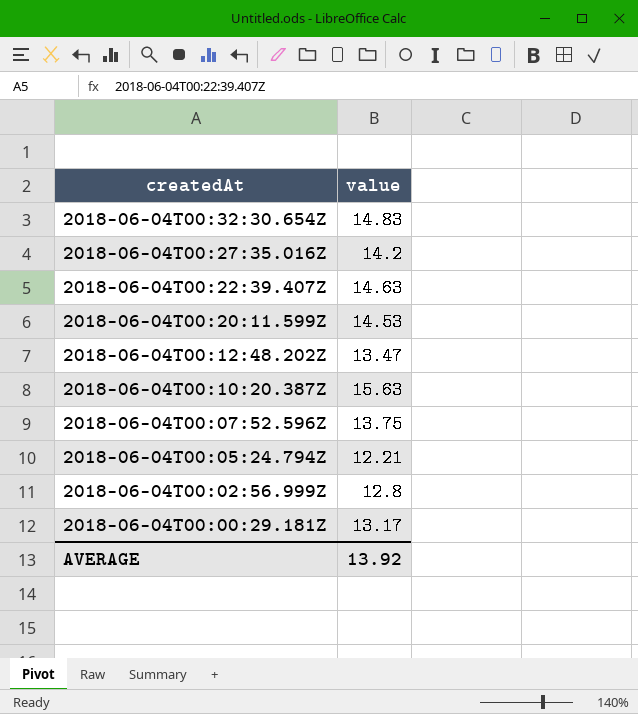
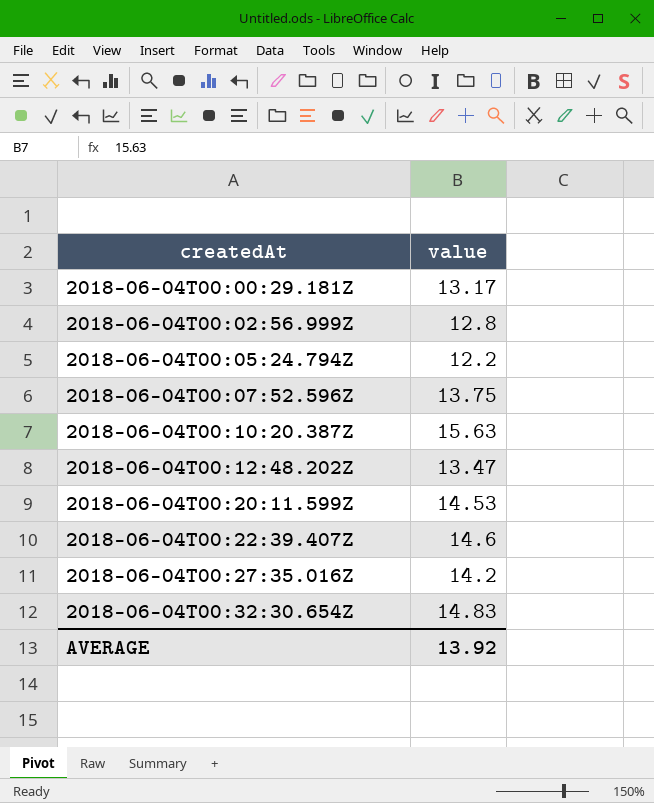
row order: createdAt descending -> createdAt ascending
2018-06-04T00:05:24.794Z | value: 12.21 -> 12.2
2018-06-04T00:22:39.407Z | value: 14.63 -> 14.6

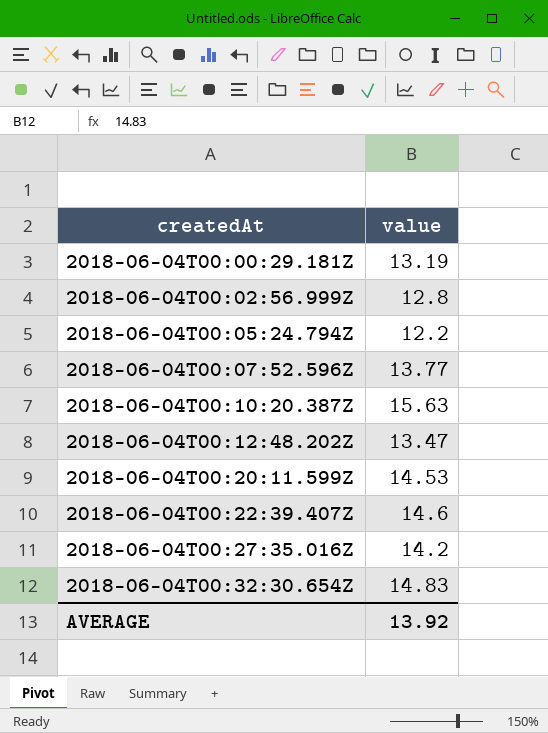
2018-06-04T00:00:29.181Z | value: 13.17 -> 13.19
2018-06-04T00:07:52.596Z | value: 13.75 -> 13.77

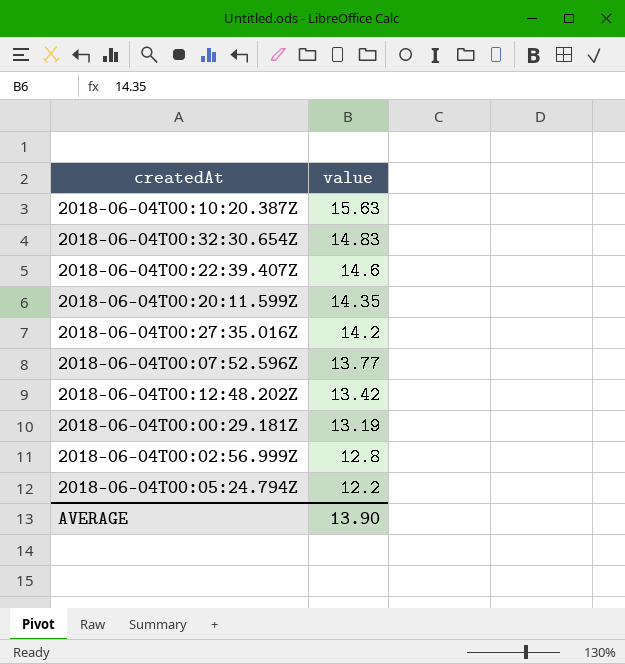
row order: createdAt ascending -> value descending
2018-06-04T00:20:11.599Z | value: 14.53 -> 14.35
2018-06-04T00:12:48.202Z | value: 13.47 -> 13.42
AVERAGE | value: 13.92 -> 13.90

